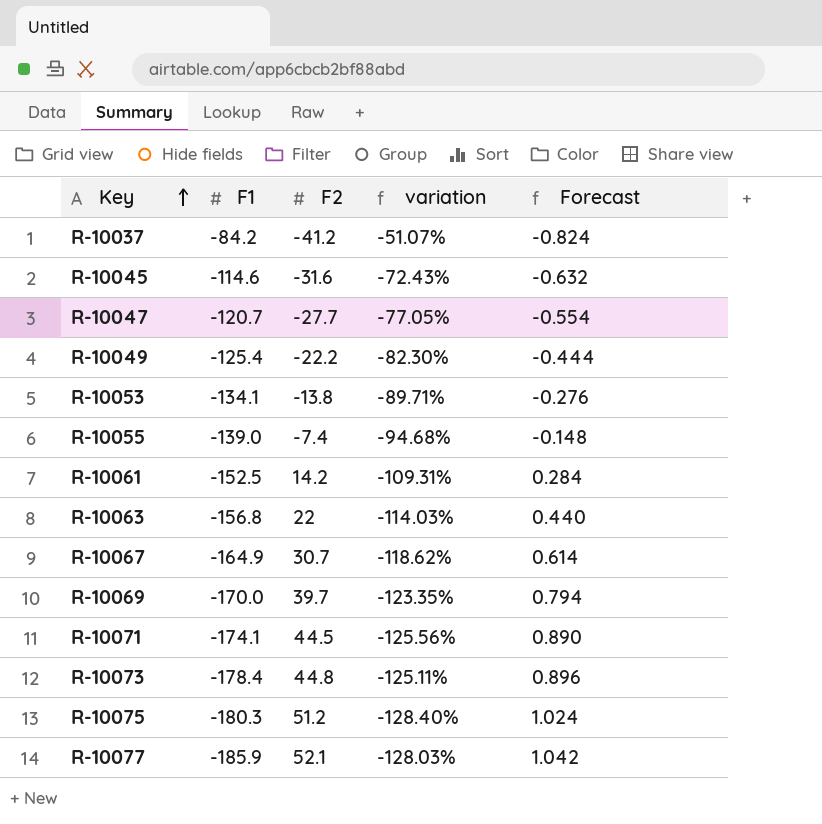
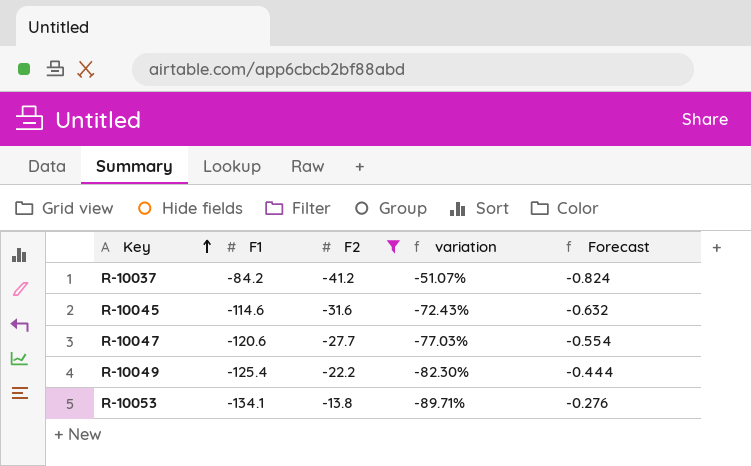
filter: none -> F2 <= -13.8
R-10047 | F1: -120.7 -> -120.6
R-10047 | variation: -77.05% -> -77.03%

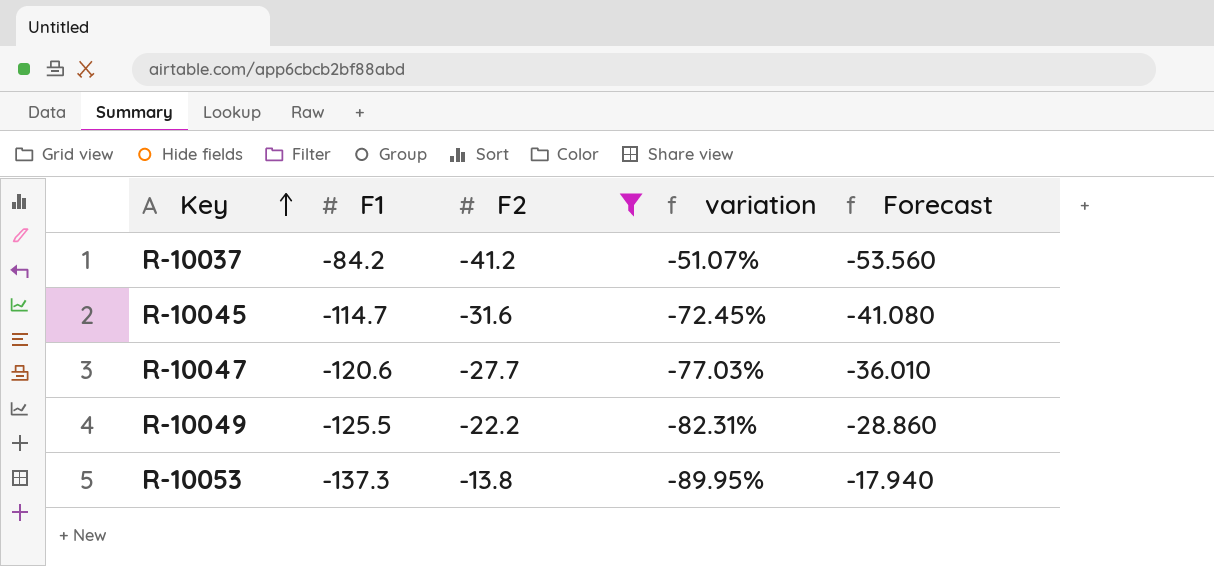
column Forecast | formula: [F2] * 0.02 -> [F2] * 1.3
R-10045 | F1: -114.6 -> -114.7
R-10045 | variation: -72.43% -> -72.45%
R-10049 | F1: -125.4 -> -125.5
R-10049 | variation: -82.30% -> -82.31%
R-10053 | F1: -134.1 -> -137.3
R-10053 | variation: -89.71% -> -89.95%

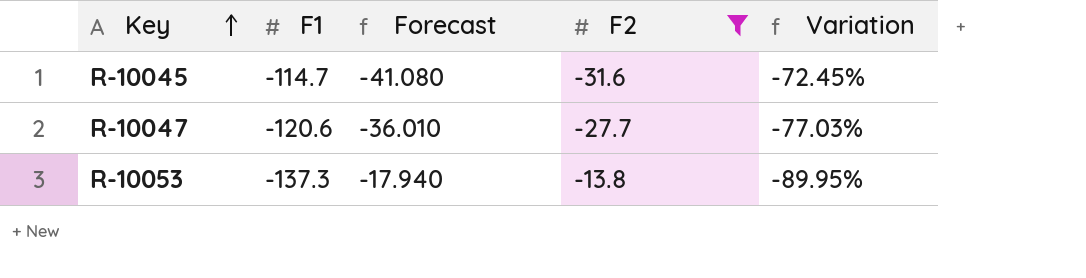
column Forecast | position: 5 -> 3
column name: variation -> Variation
row R-10037: -84.2 | -41.2 | -51.07% | -53.560 -> none
row R-10049: -125.5 | -22.2 | -82.31% | -28.860 -> none

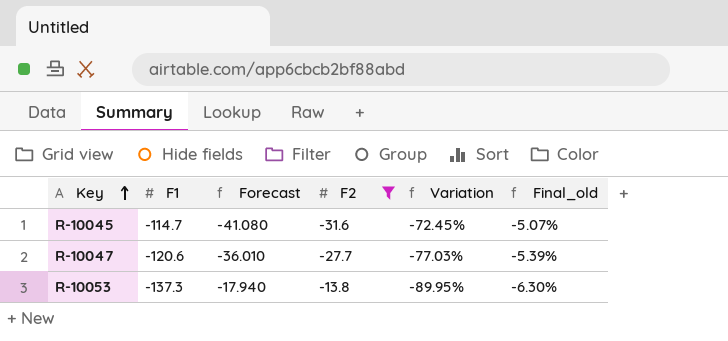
column Final_old | formula: none -> [Variation] * 0.07

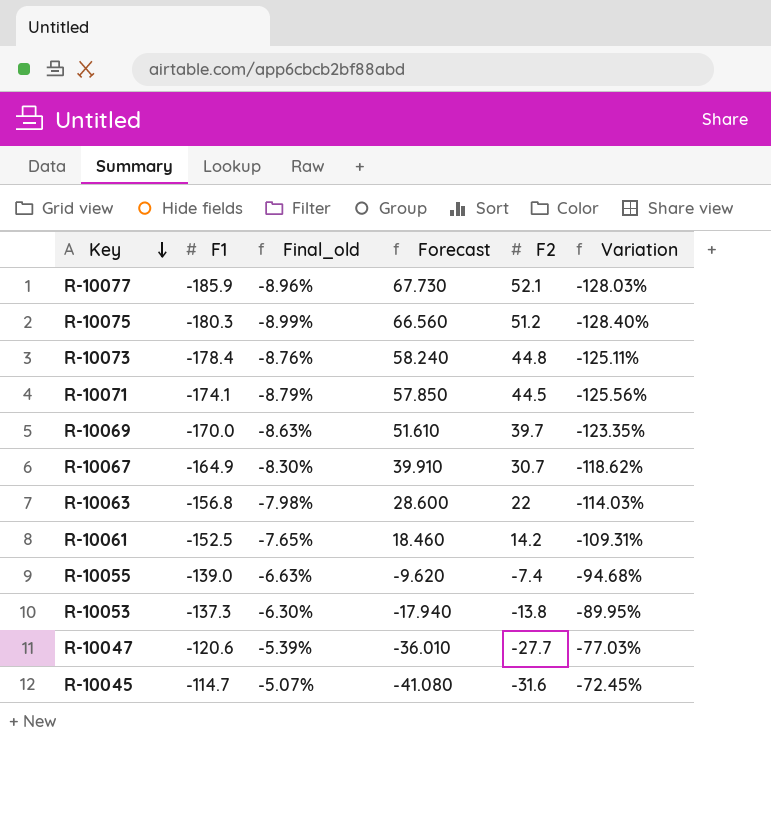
filter: F2 <= -13.8 -> none
row order: Key ascending -> Key descending
column Final_old | position: 6 -> 3

